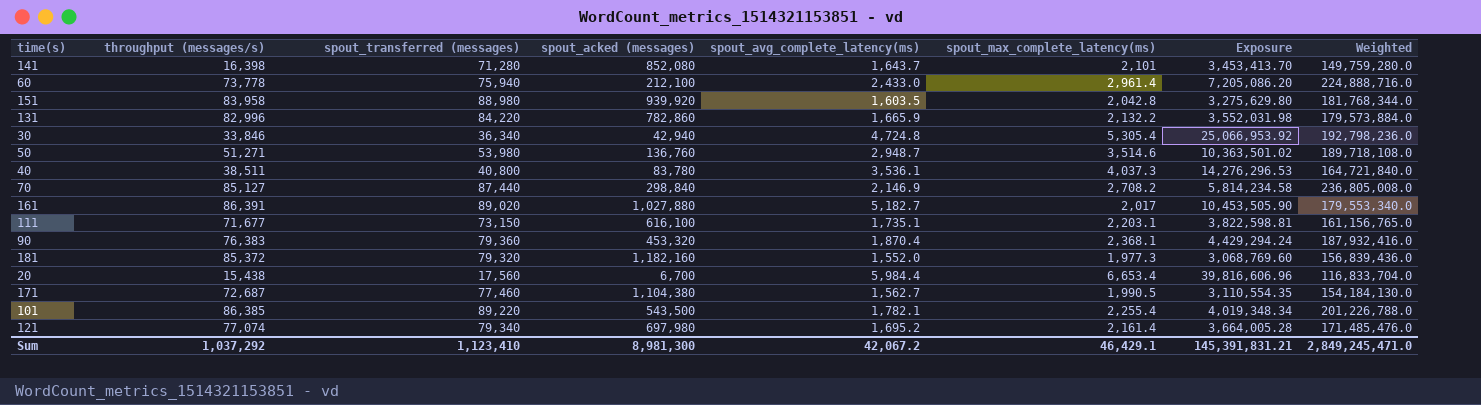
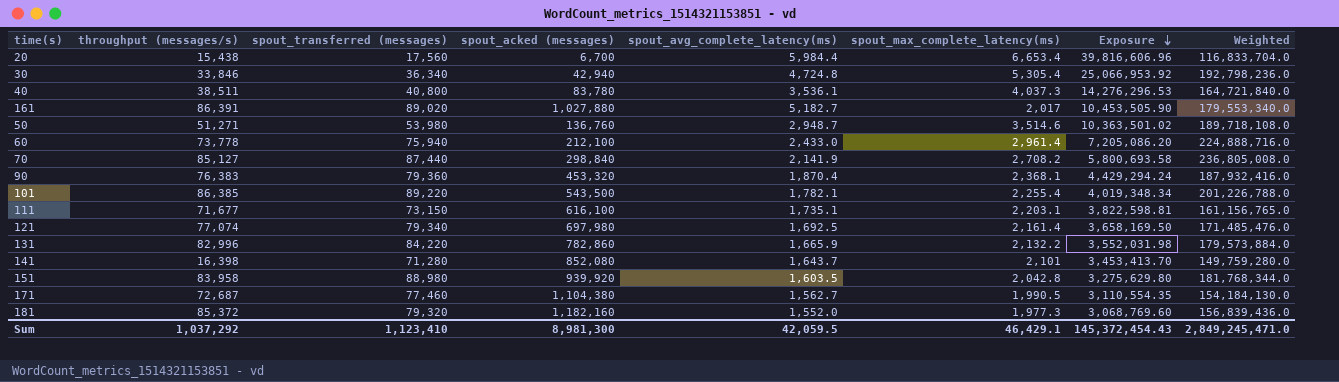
row order: none -> Exposure descending
70 | spout_avg_complete_latency(ms): 2,146.9 -> 2,141.9
70 | Exposure: 5,814,234.58 -> 5,800,693.58
121 | spout_avg_complete_latency(ms): 1,695.2 -> 1,692.5
121 | Exposure: 3,664,005.28 -> 3,658,169.50
Sum | spout_avg_complete_latency(ms): 42,067.2 -> 42,059.5
Sum | Exposure: 145,391,831.21 -> 145,372,454.43

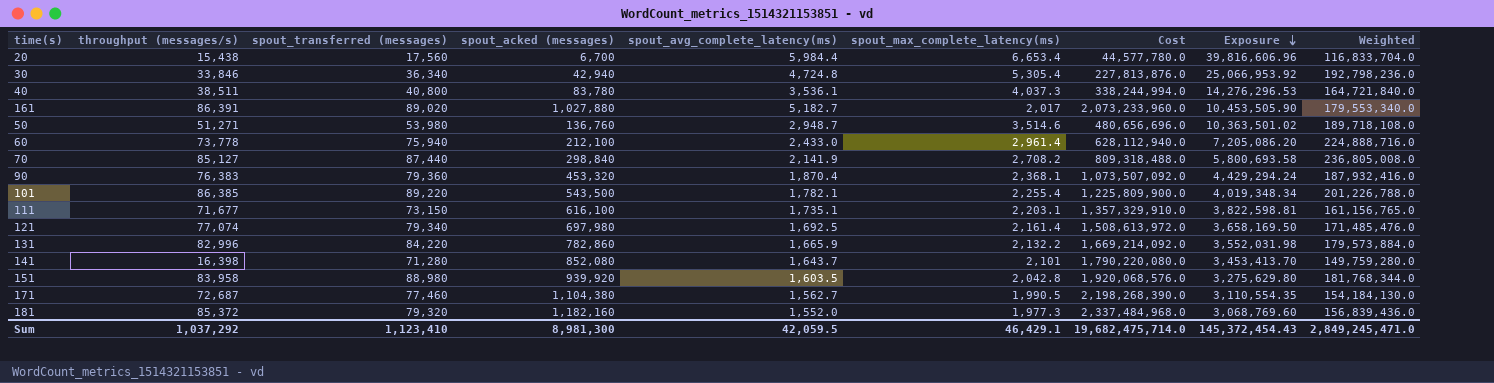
column Cost | formula: none -> [spout_acked (messages)] * [spout_max_complete_latency(ms)]

